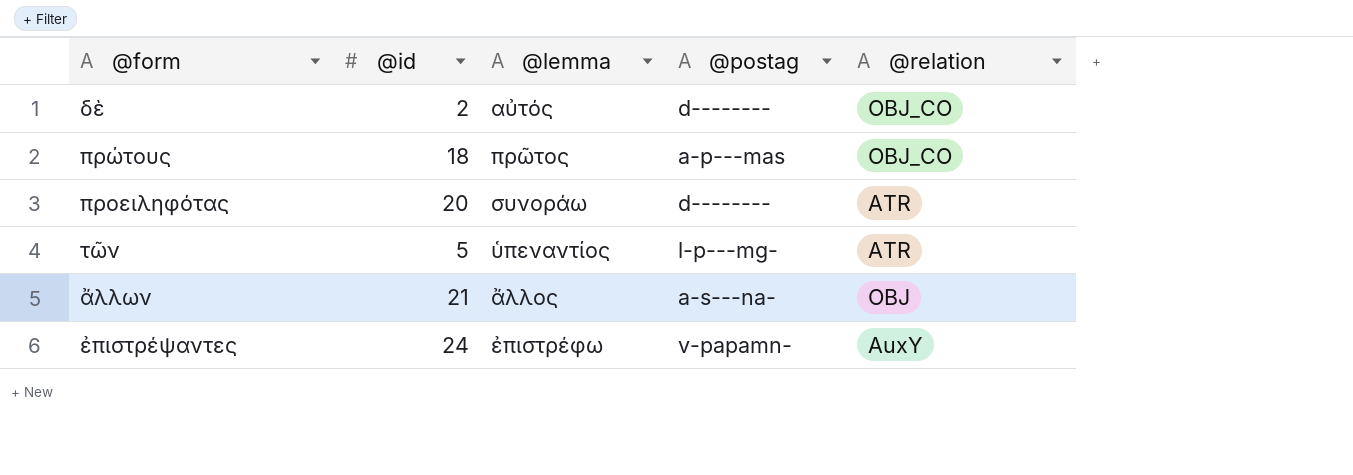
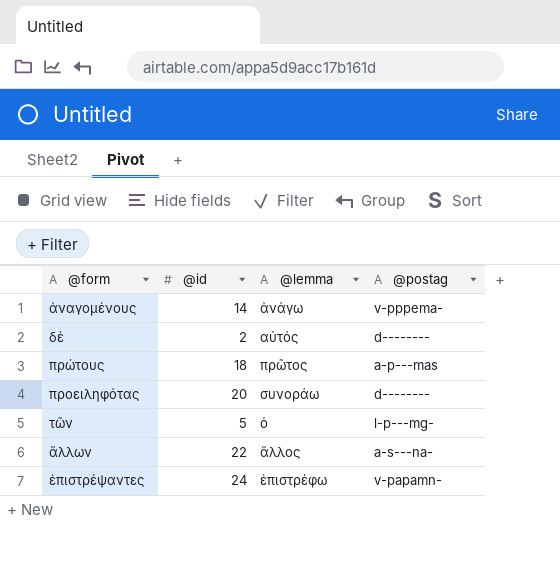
column @relation | position: 5 -> none
row ἀναγομένους: none -> 14 | ἀνάγω | v-pppema-
τῶν | @lemma: ὑπεναντίος -> ὁ
ἄλλων | @id: 21 -> 22

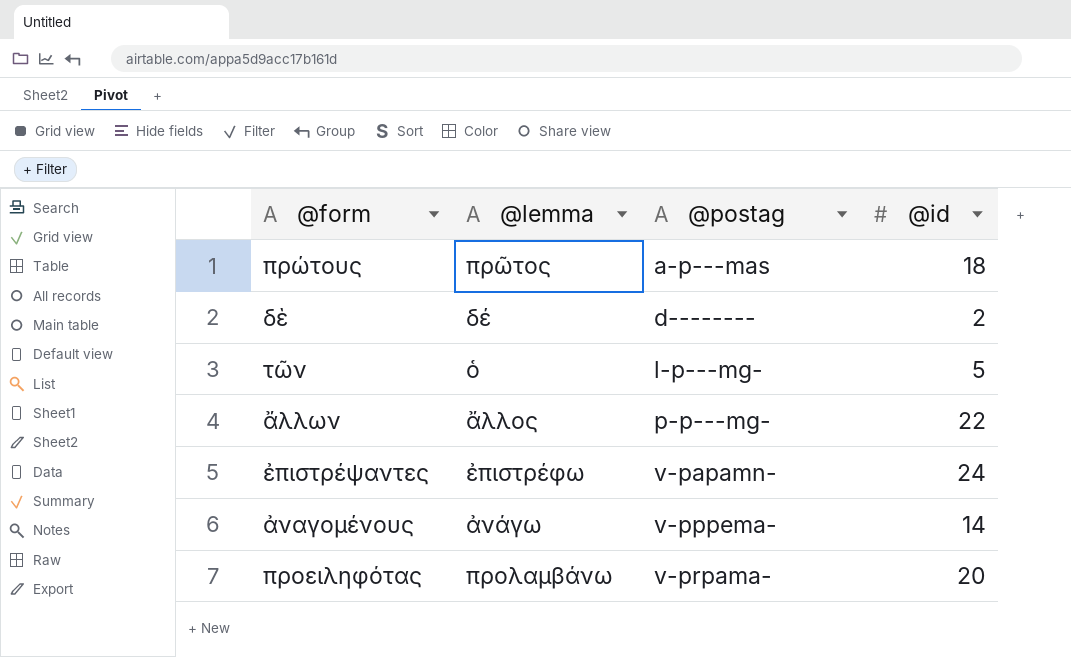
row order: none -> @postag ascending
column @id | position: 2 -> 4
δὲ | @lemma: αὐτός -> δέ
ἄλλων | @postag: a-s---na- -> p-p---mg-
προειληφότας | @lemma: συνοράω -> προλαμβάνω
προειληφότας | @postag: d-------- -> v-prpama-

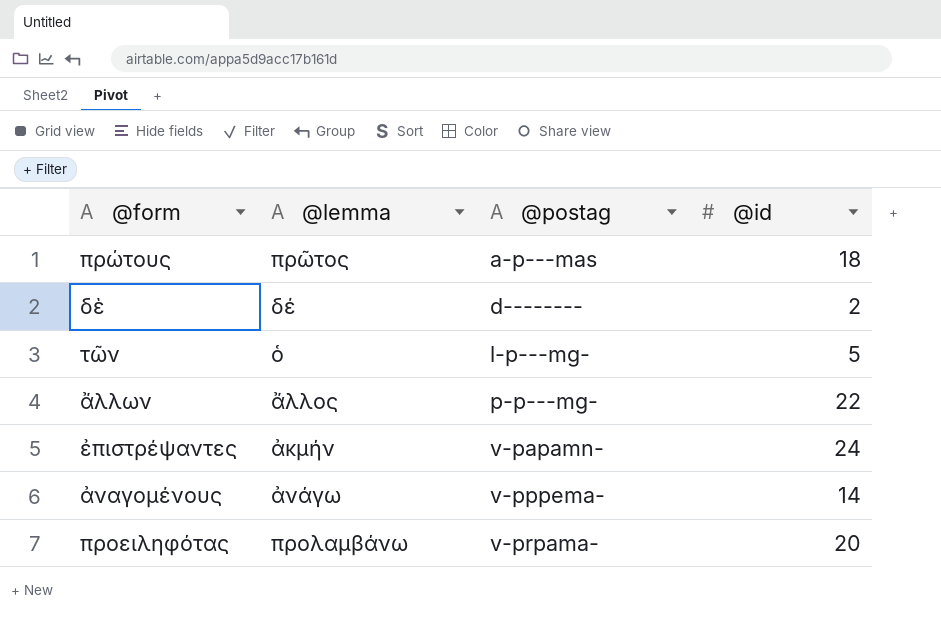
ἐπιστρέψαντες | @lemma: ἐπιστρέφω -> ἀκμήν

